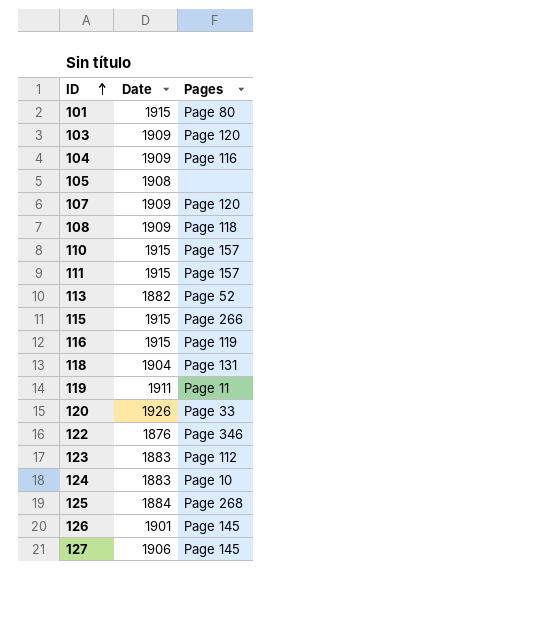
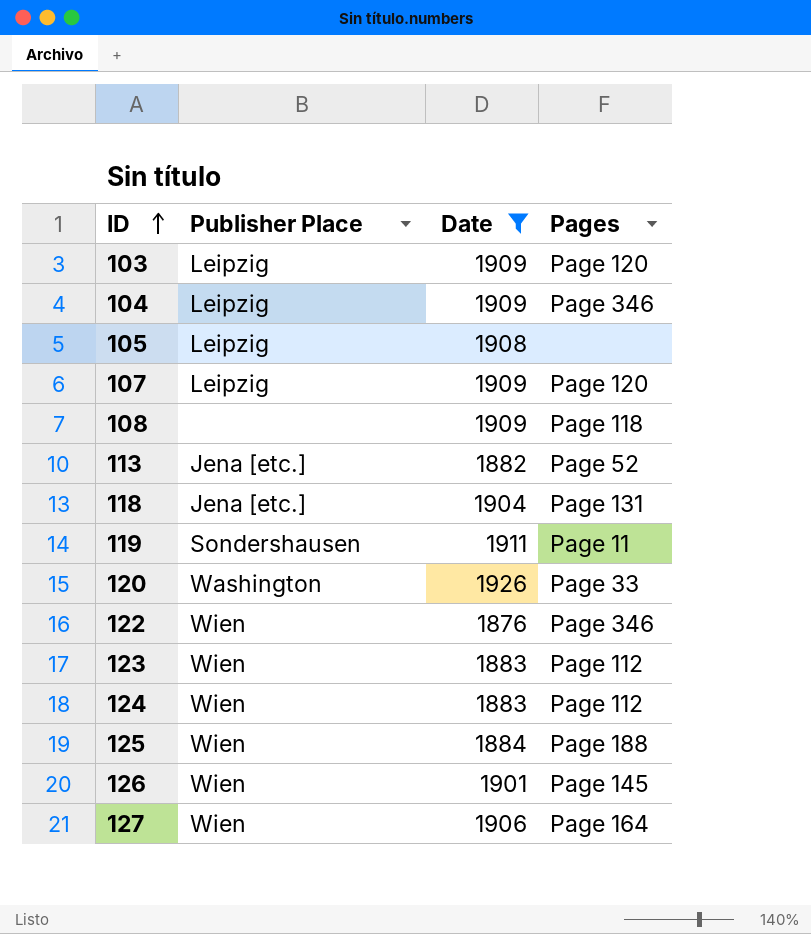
filter: none -> Date != 1915
column Publisher Place | position: none -> 2
104 | Pages: Page 116 -> Page 346
124 | Pages: Page 10 -> Page 112
125 | Pages: Page 268 -> Page 188
127 | Pages: Page 145 -> Page 164

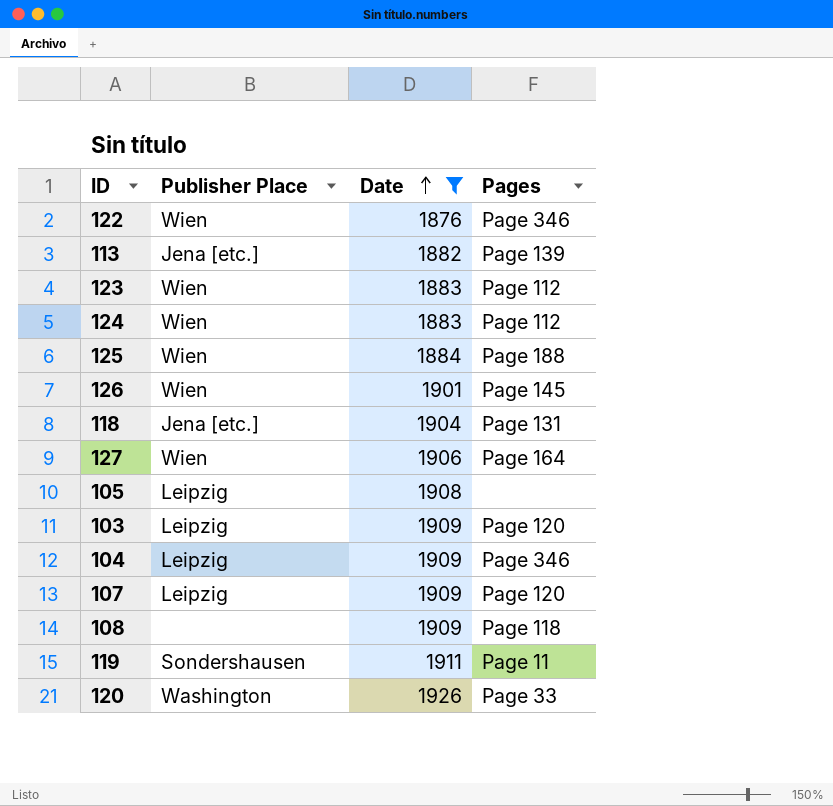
row order: ID ascending -> Date ascending
113 | Pages: Page 52 -> Page 139

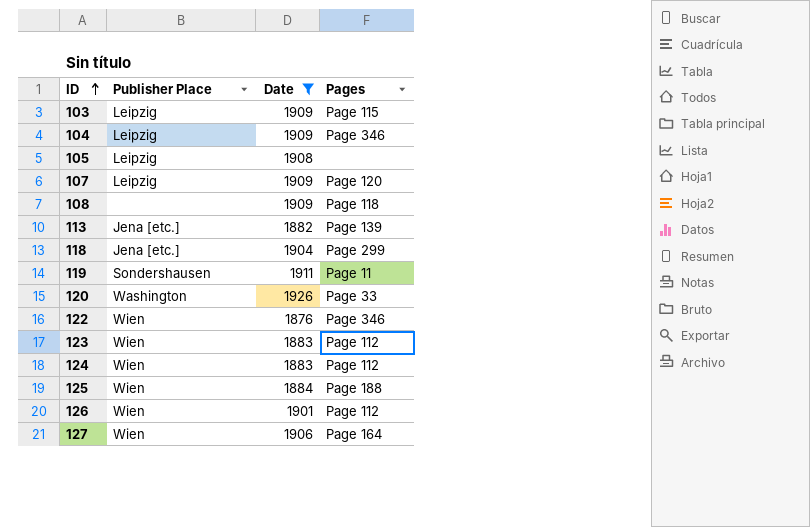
row order: Date ascending -> ID ascending
103 | Pages: Page 120 -> Page 115
118 | Pages: Page 131 -> Page 299
126 | Pages: Page 145 -> Page 112

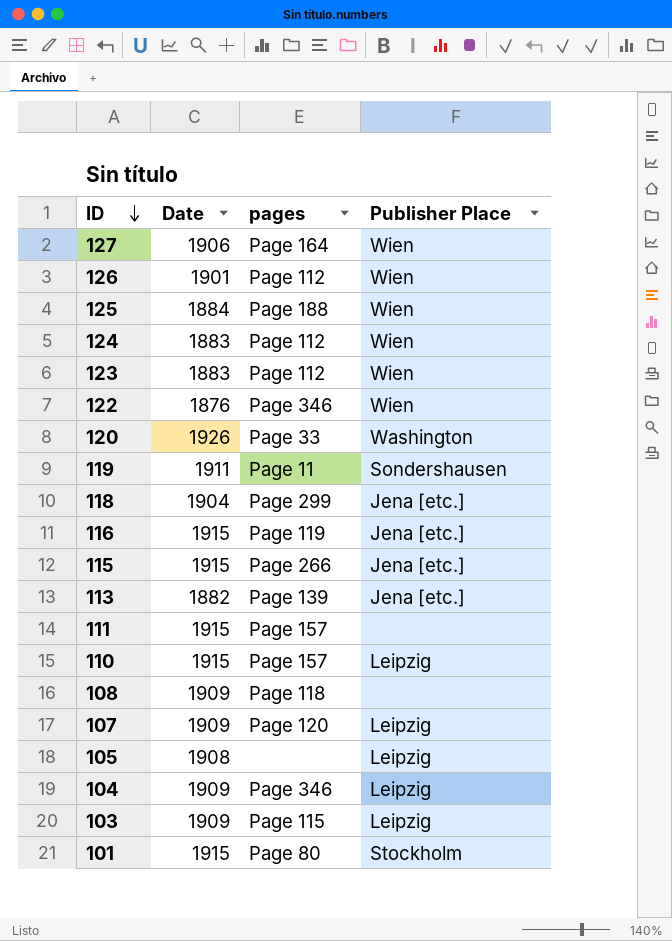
filter: Date != 1915 -> none
row order: ID ascending -> ID descending
column name: Pages -> pages
column Publisher Place | position: 2 -> 4

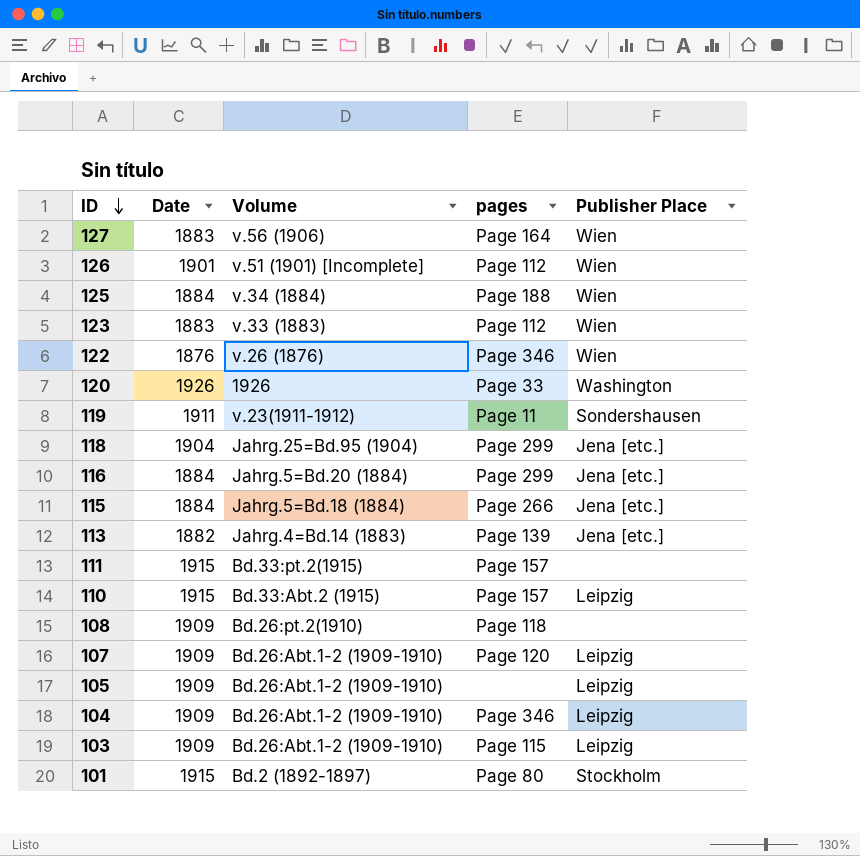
column Volume | position: none -> 3
row 124: 1883 | Page 112 | Wien -> none
127 | Date: 1906 -> 1883
116 | Date: 1915 -> 1884
116 | pages: Page 119 -> Page 299
115 | Date: 1915 -> 1884
105 | Date: 1908 -> 1909

